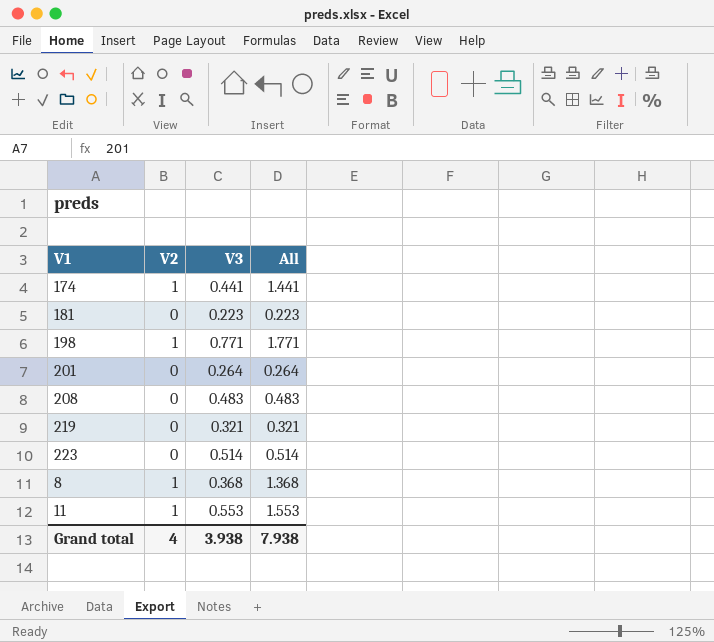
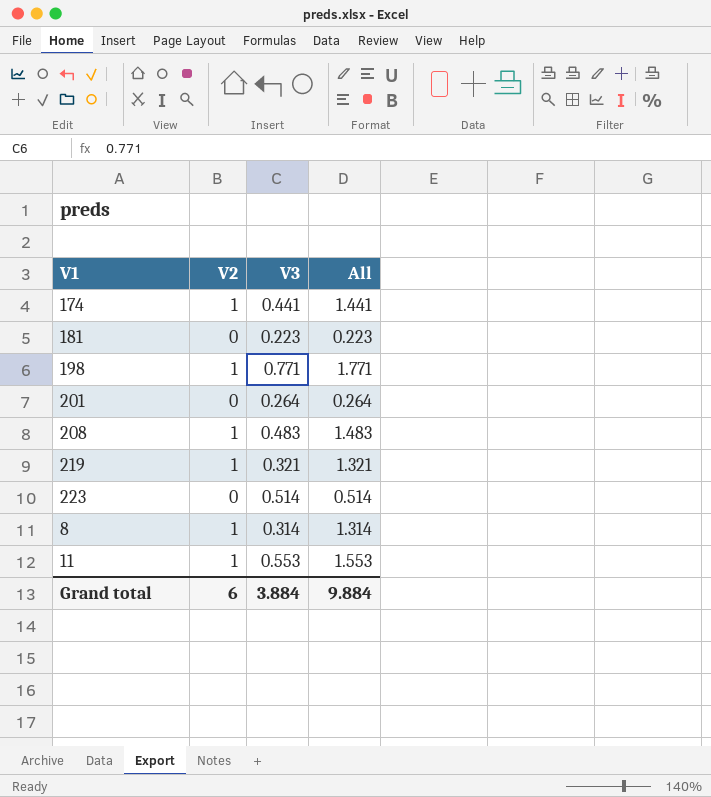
208 | V2: 0 -> 1
208 | All: 0.483 -> 1.483
219 | V2: 0 -> 1
219 | All: 0.321 -> 1.321
8 | V3: 0.368 -> 0.314
8 | All: 1.368 -> 1.314
Grand total | V2: 4 -> 6
Grand total | V3: 3.938 -> 3.884
Grand total | All: 7.938 -> 9.884

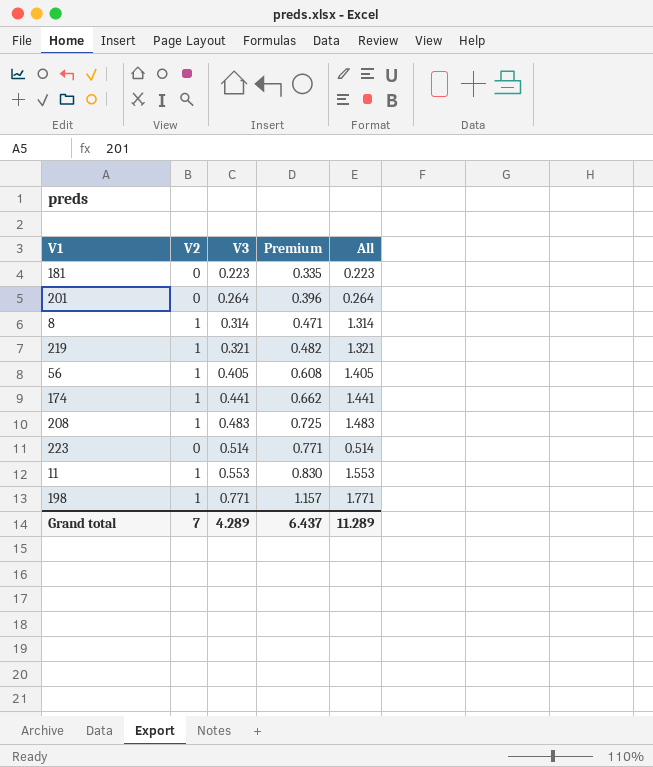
row order: none -> V3 ascending
column Premium | formula: none -> [V3] * 1.5
row 56: none -> 1 | 0.405 | 0.608 | 1.405
Grand total | V2: 6 -> 7
Grand total | V3: 3.884 -> 4.289
Grand total | All: 9.884 -> 11.289

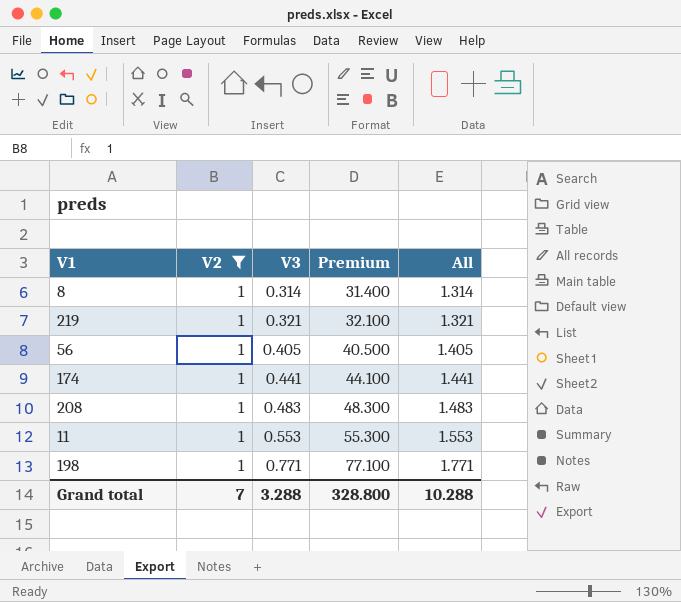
filter: none -> V2 = 1
column Premium | formula: [V3] * 1.5 -> [V3] * 100
Grand total | V3: 4.289 -> 3.288
Grand total | Premium: 6.437 -> 328.800
Grand total | All: 11.289 -> 10.288

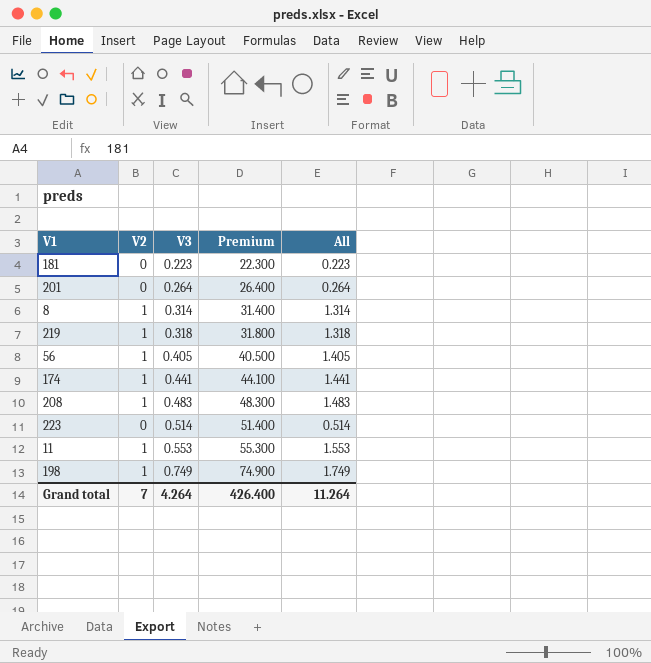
filter: V2 = 1 -> none
219 | V3: 0.321 -> 0.318
219 | Premium: 32.100 -> 31.800
219 | All: 1.321 -> 1.318
198 | V3: 0.771 -> 0.749
198 | Premium: 77.100 -> 74.900
198 | All: 1.771 -> 1.749
Grand total | V3: 3.288 -> 4.264
Grand total | Premium: 328.800 -> 426.400
Grand total | All: 10.288 -> 11.264

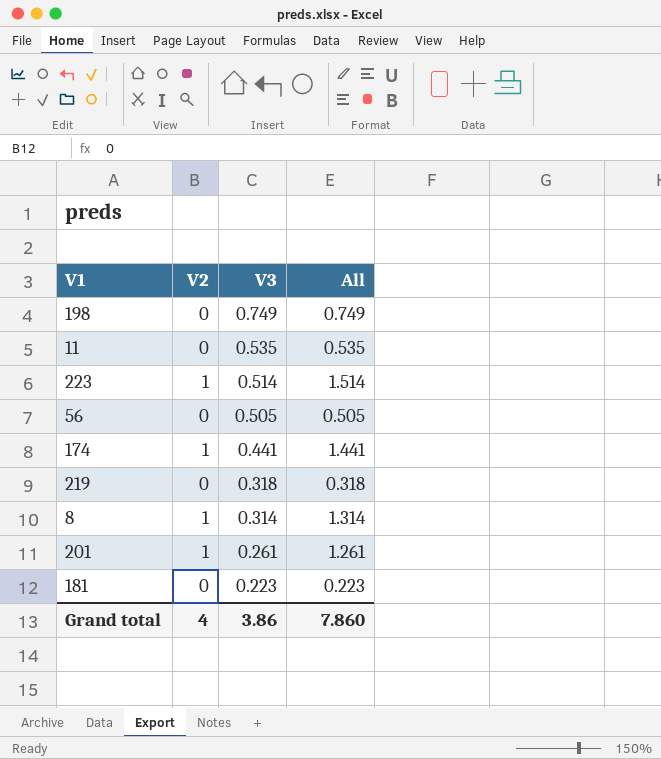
row order: V3 ascending -> V3 descending
column Premium | formula: [V3] * 100 -> none
row 208: 1 | 0.483 | 48.300 | 1.483 -> none
198 | V2: 1 -> 0
198 | All: 1.749 -> 0.749
11 | V2: 1 -> 0
11 | V3: 0.553 -> 0.535
11 | All: 1.553 -> 0.535
223 | V2: 0 -> 1
223 | All: 0.514 -> 1.514
56 | V2: 1 -> 0
56 | V3: 0.405 -> 0.505
56 | All: 1.405 -> 0.505
219 | V2: 1 -> 0
219 | All: 1.318 -> 0.318
201 | V2: 0 -> 1
201 | V3: 0.264 -> 0.261
201 | All: 0.264 -> 1.261
Grand total | V2: 7 -> 4
Grand total | V3: 4.264 -> 3.86
Grand total | All: 11.264 -> 7.860

